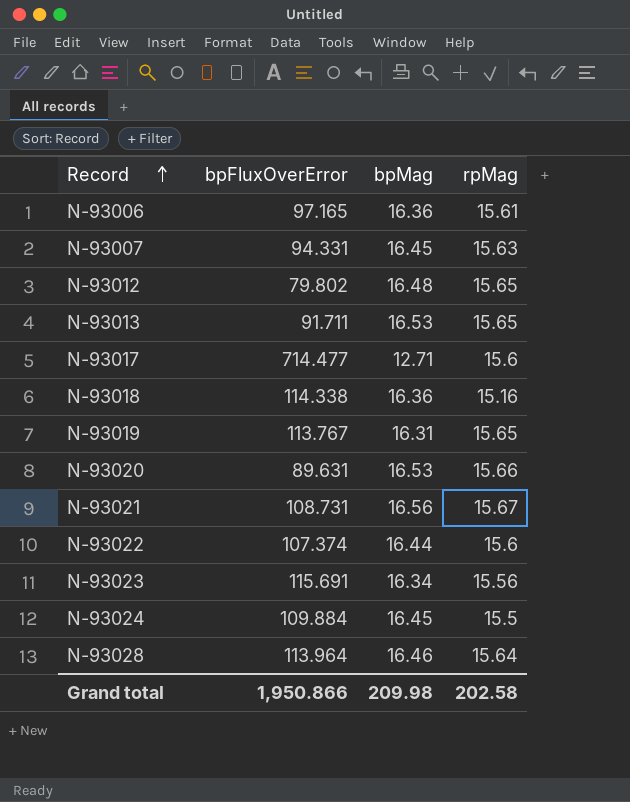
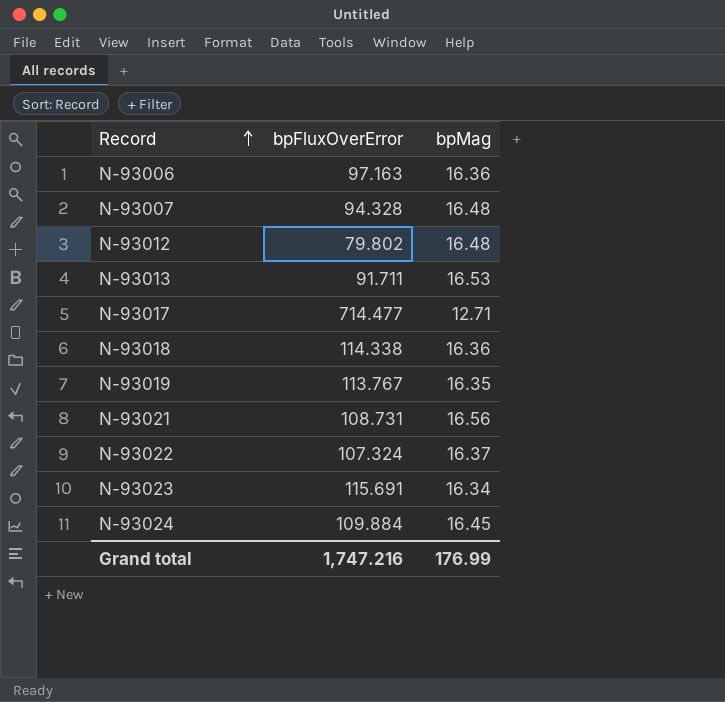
column rpMag | position: 4 -> none
row N-93020: 89.631 | 16.53 | 15.66 -> none
row N-93028: 113.964 | 16.46 | 15.64 -> none
N-93006 | bpFluxOverError: 97.165 -> 97.163
N-93007 | bpFluxOverError: 94.331 -> 94.328
N-93007 | bpMag: 16.45 -> 16.48
N-93019 | bpMag: 16.31 -> 16.35
N-93022 | bpFluxOverError: 107.374 -> 107.324
N-93022 | bpMag: 16.44 -> 16.37
Grand total | bpFluxOverError: 1,950.866 -> 1,747.216
Grand total | bpMag: 209.98 -> 176.99

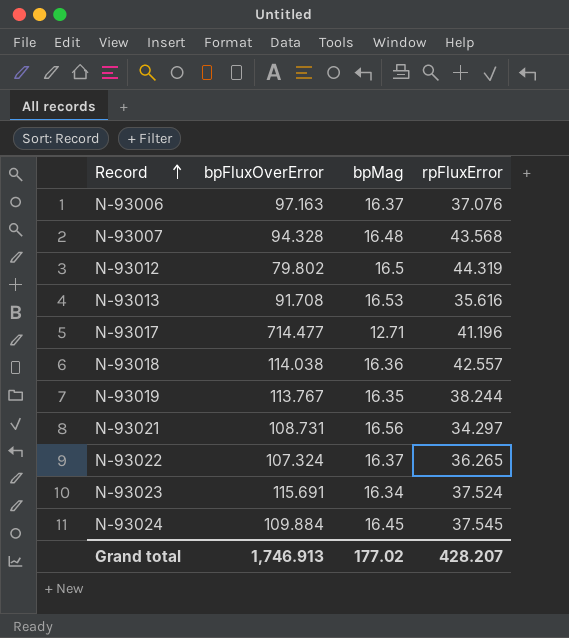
column rpFluxError | position: none -> 4
N-93006 | bpMag: 16.36 -> 16.37
N-93012 | bpMag: 16.48 -> 16.5
N-93013 | bpFluxOverError: 91.711 -> 91.708
N-93018 | bpFluxOverError: 114.338 -> 114.038
Grand total | bpFluxOverError: 1,747.216 -> 1,746.913
Grand total | bpMag: 176.99 -> 177.02

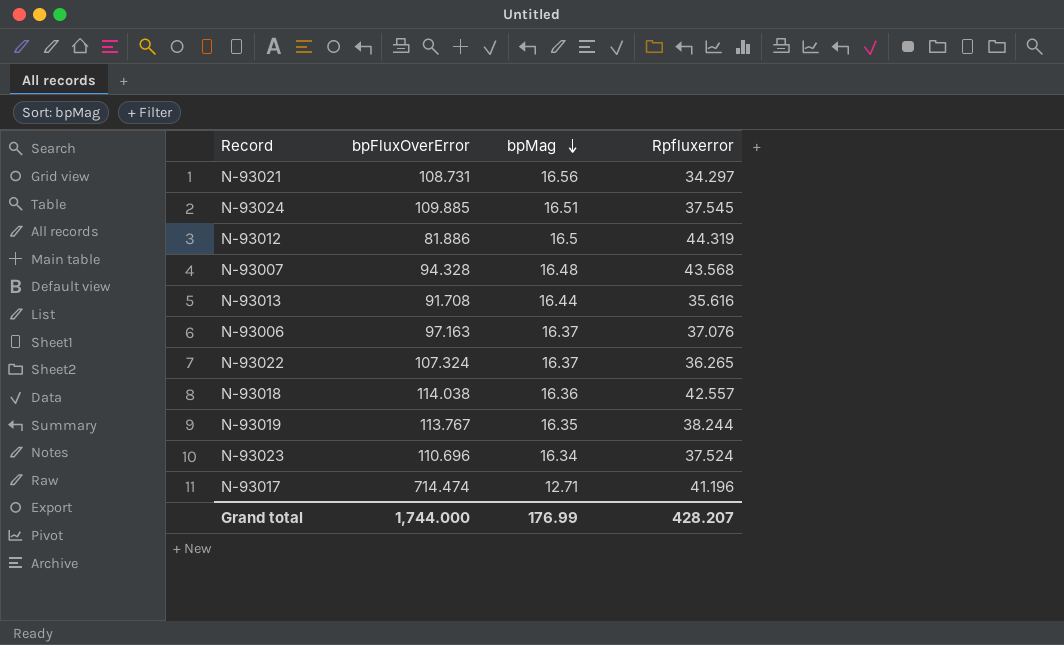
row order: Record ascending -> bpMag descending
column name: rpFluxError -> Rpfluxerror
N-93024 | bpFluxOverError: 109.884 -> 109.885
N-93024 | bpMag: 16.45 -> 16.51
N-93012 | bpFluxOverError: 79.802 -> 81.886
N-93013 | bpMag: 16.53 -> 16.44
N-93023 | bpFluxOverError: 115.691 -> 110.696
N-93017 | bpFluxOverError: 714.477 -> 714.474
Grand total | bpFluxOverError: 1,746.913 -> 1,744.000
Grand total | bpMag: 177.02 -> 176.99

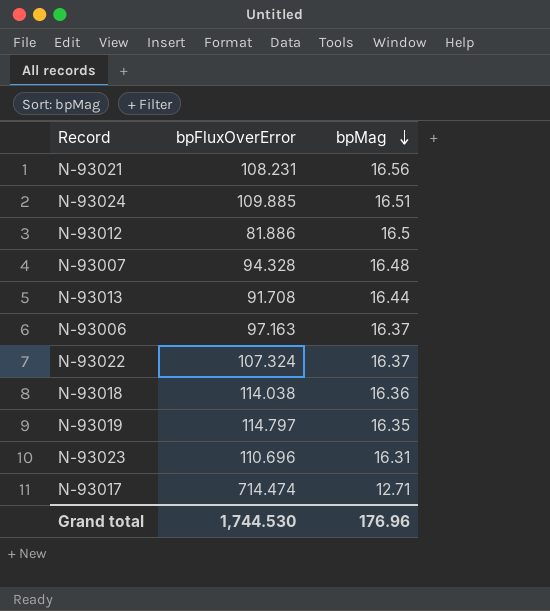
column Rpfluxerror | position: 4 -> none
N-93021 | bpFluxOverError: 108.731 -> 108.231
N-93019 | bpFluxOverError: 113.767 -> 114.797
N-93023 | bpMag: 16.34 -> 16.31
Grand total | bpFluxOverError: 1,744.000 -> 1,744.530
Grand total | bpMag: 176.99 -> 176.96

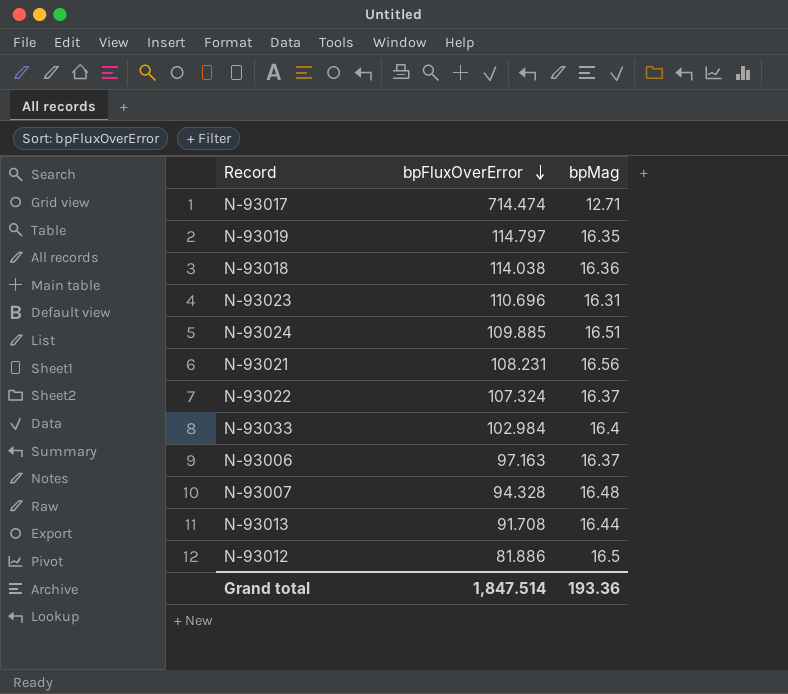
row order: bpMag descending -> bpFluxOverError descending
row N-93033: none -> 102.984 | 16.4
Grand total | bpFluxOverError: 1,744.530 -> 1,847.514
Grand total | bpMag: 176.96 -> 193.36

